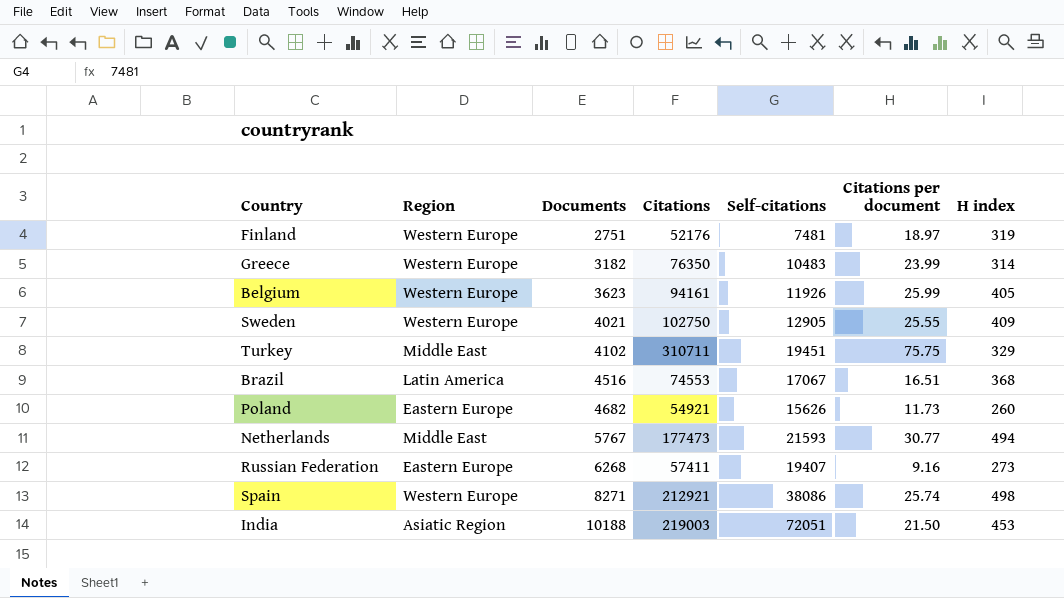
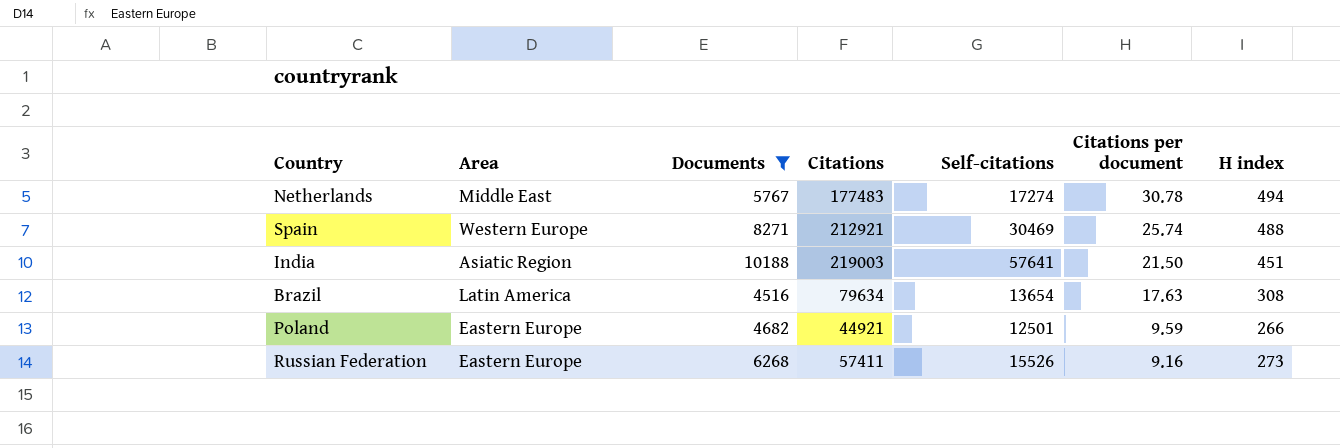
filter: none -> Documents >= 4516
row order: Documents ascending -> Citations per document descending
column name: Region -> Area
Netherlands | Citations: 177473 -> 177483
Netherlands | Self-citations: 21593 -> 17274
Netherlands | Citations per document: 30.77 -> 30.78
Spain | Self-citations: 38086 -> 30469
Spain | H index: 498 -> 488
India | Self-citations: 72051 -> 57641
India | H index: 453 -> 451
Brazil | Citations: 74553 -> 79634
Brazil | Self-citations: 17067 -> 13654
Brazil | Citations per document: 16.51 -> 17.63
Brazil | H index: 368 -> 308
Poland | Citations: 54921 -> 44921
Poland | Self-citations: 15626 -> 12501
Poland | Citations per document: 11.73 -> 9.59
Poland | H index: 260 -> 266
Russian Federation | Self-citations: 19407 -> 15526

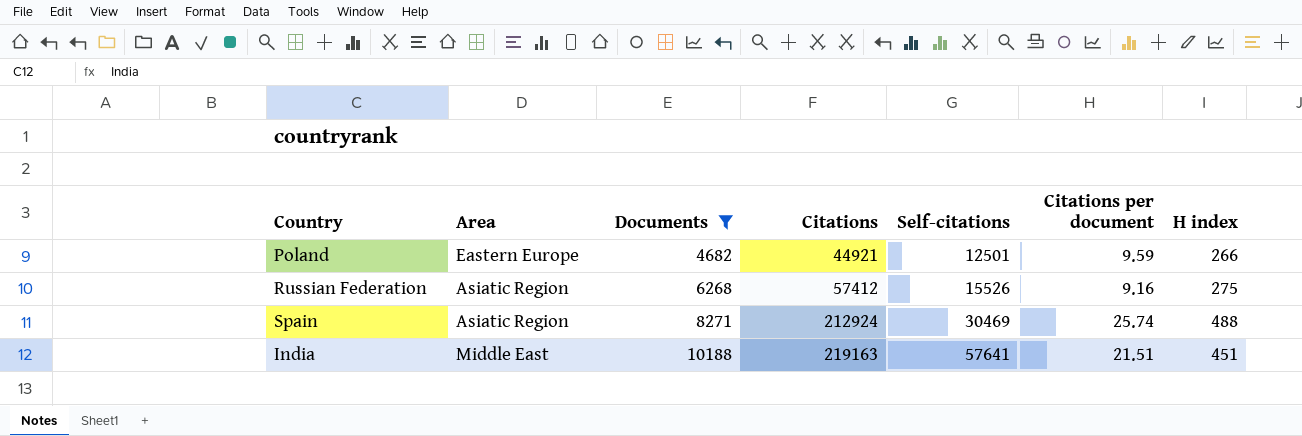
row order: Citations per document descending -> Documents ascending
row Netherlands: Middle East | 5767 | 177483 | 17274 | 30.78 | 494 -> none
row Brazil: Latin America | 4516 | 79634 | 13654 | 17.63 | 308 -> none
Russian Federation | Area: Eastern Europe -> Asiatic Region
Russian Federation | Citations: 57411 -> 57412
Russian Federation | H index: 273 -> 275
Spain | Area: Western Europe -> Asiatic Region
Spain | Citations: 212921 -> 212924
India | Area: Asiatic Region -> Middle East
India | Citations: 219003 -> 219163
India | Citations per document: 21.50 -> 21.51

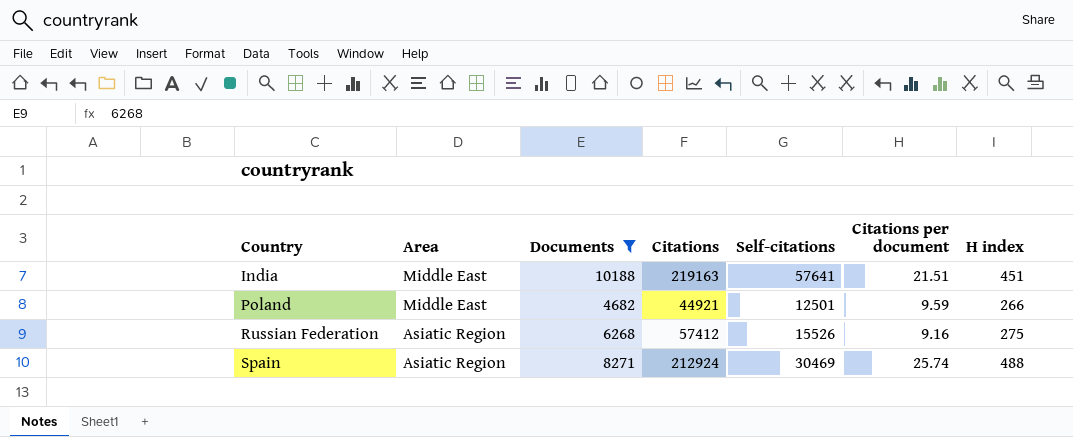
row order: Documents ascending -> Country ascending
Poland | Area: Eastern Europe -> Middle East

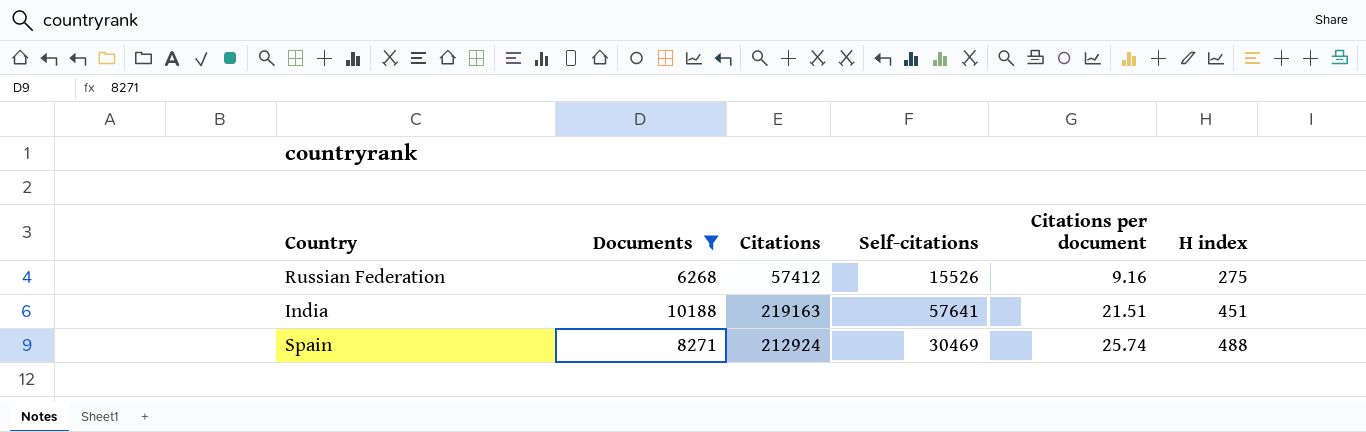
row order: Country ascending -> Citations per document ascending
column Area | position: 2 -> none
row Poland: Middle East | 4682 | 44921 | 12501 | 9.59 | 266 -> none

